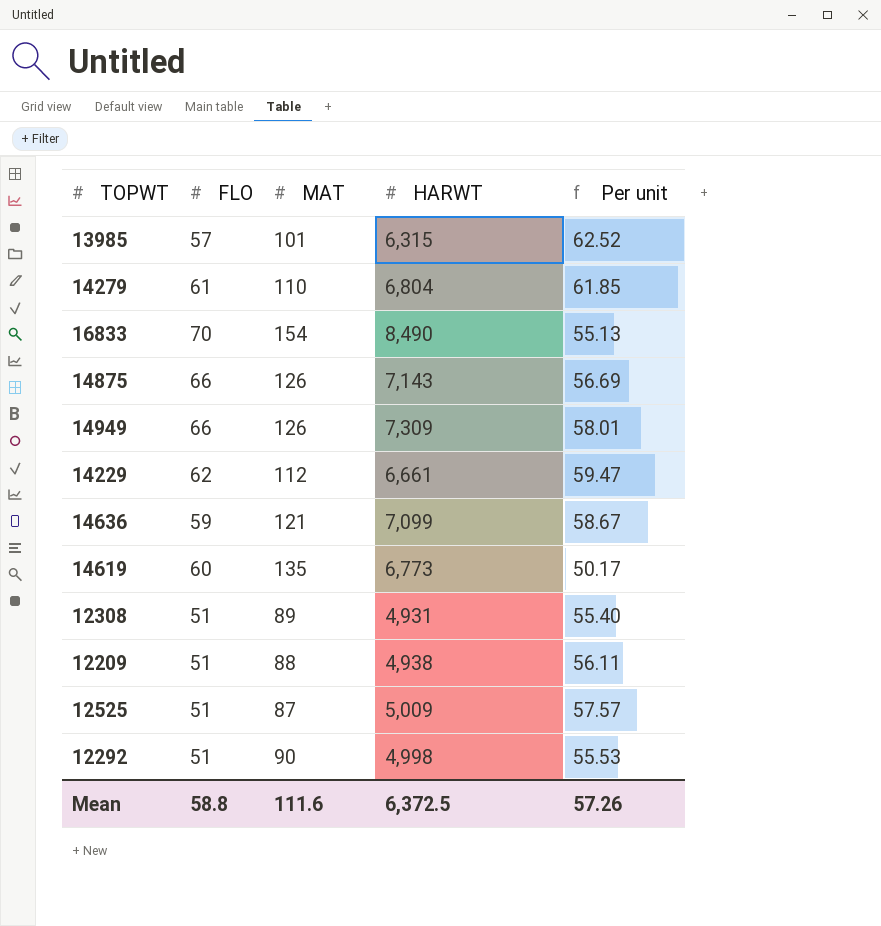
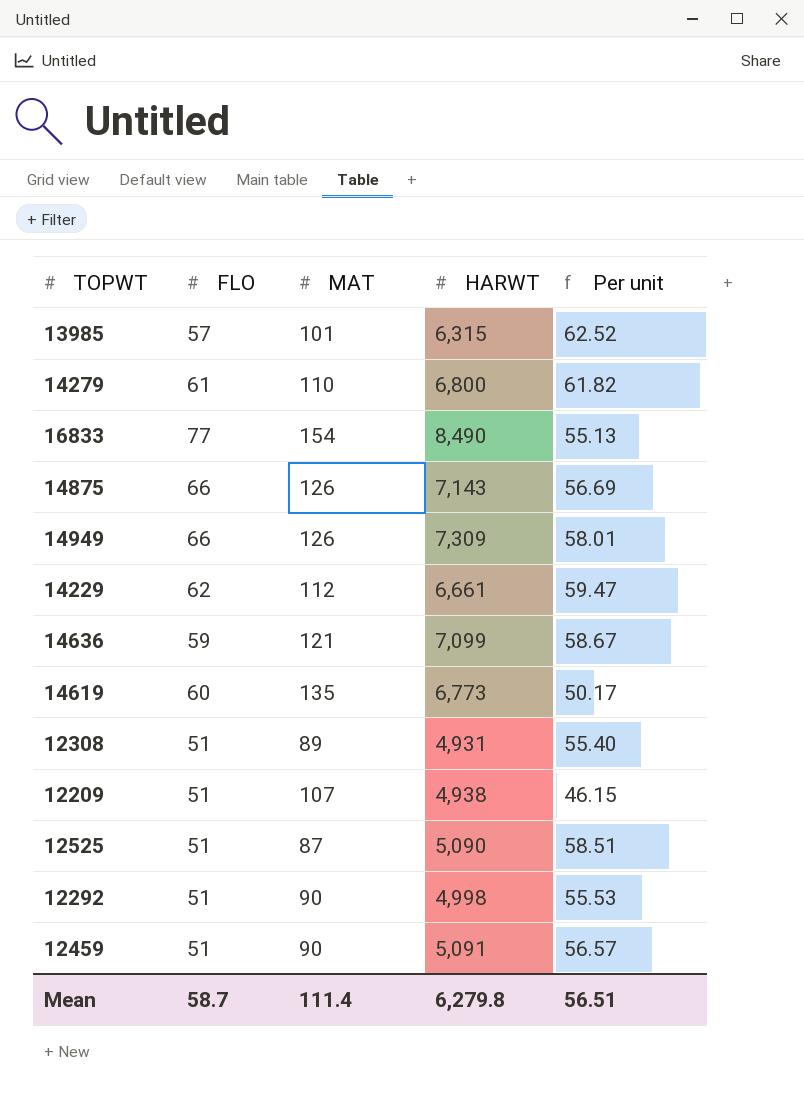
14279 | HARWT: 6,804 -> 6,800
14279 | Per unit: 61.85 -> 61.82
16833 | FLO: 70 -> 77
12209 | MAT: 88 -> 107
12209 | Per unit: 56.11 -> 46.15
12525 | HARWT: 5,009 -> 5,090
12525 | Per unit: 57.57 -> 58.51
row 12459: none -> 51 | 90 | 5,091 | 56.57
Mean | FLO: 58.8 -> 58.7
Mean | MAT: 111.6 -> 111.4
Mean | HARWT: 6,372.5 -> 6,279.8
Mean | Per unit: 57.26 -> 56.51

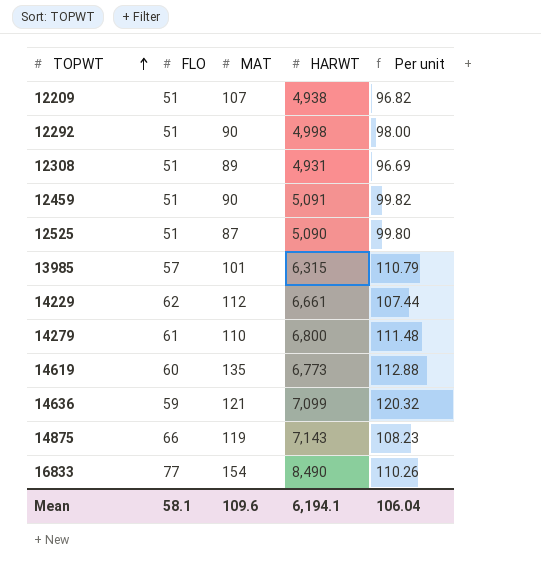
row order: none -> TOPWT ascending
column Per unit | formula: [HARWT] / [MAT] -> [HARWT] / [FLO]
row 14949: 66 | 126 | 7,309 | 58.01 -> none
14875 | MAT: 126 -> 119
Mean | FLO: 58.7 -> 58.1
Mean | MAT: 111.4 -> 109.6
Mean | HARWT: 6,279.8 -> 6,194.1
Mean | Per unit: 56.51 -> 106.04

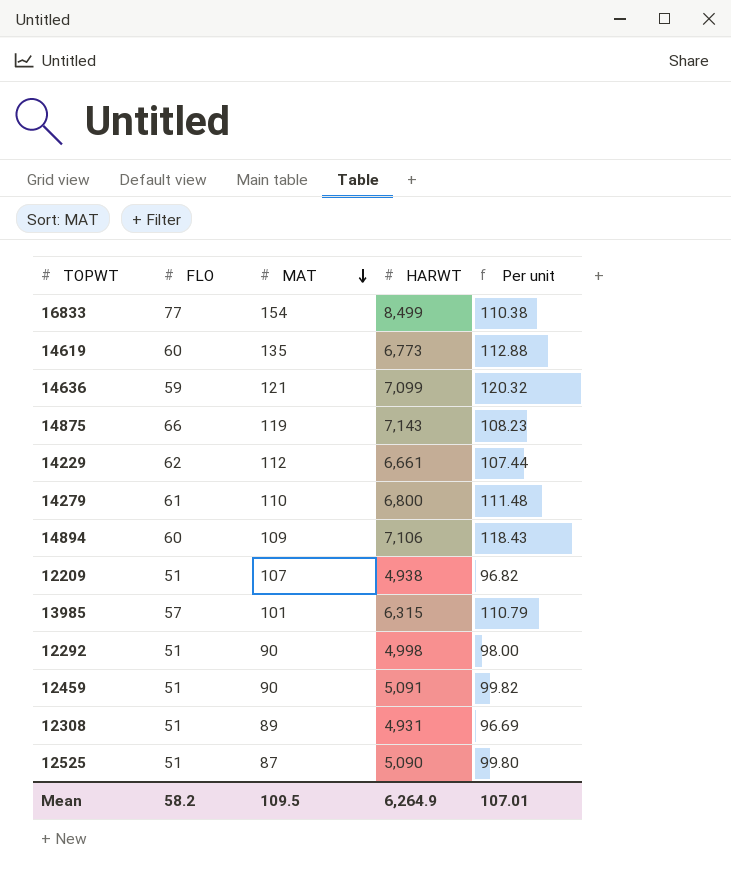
row order: TOPWT ascending -> MAT descending
16833 | HARWT: 8,490 -> 8,499
16833 | Per unit: 110.26 -> 110.38
row 14894: none -> 60 | 109 | 7,106 | 118.43
Mean | FLO: 58.1 -> 58.2
Mean | MAT: 109.6 -> 109.5
Mean | HARWT: 6,194.1 -> 6,264.9
Mean | Per unit: 106.04 -> 107.01

